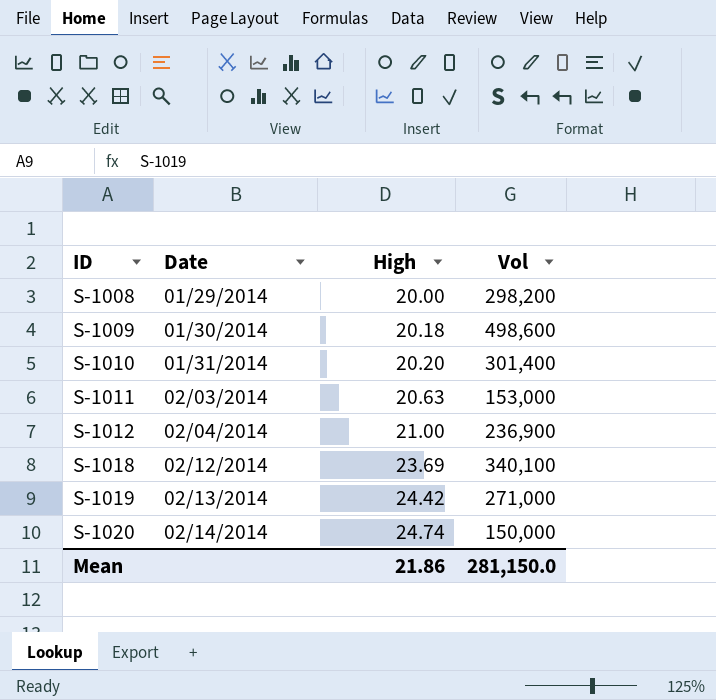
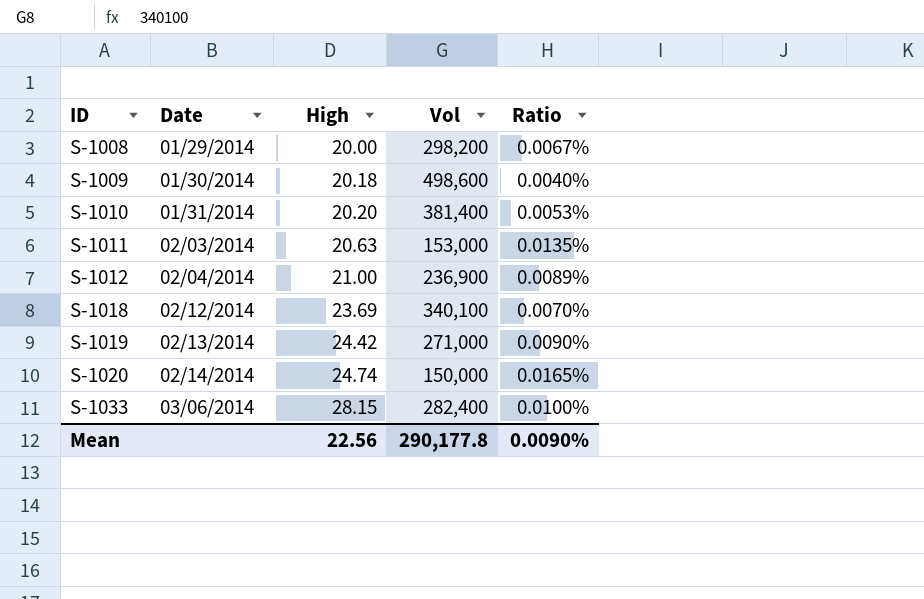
column Ratio | formula: none -> [High] / [Vol]
S-1010 | Vol: 301,400 -> 381,400
row S-1033: none -> 03/06/2014 | 28.15 | 282,400 | 0.0100%
Mean | High: 21.86 -> 22.56
Mean | Vol: 281,150.0 -> 290,177.8

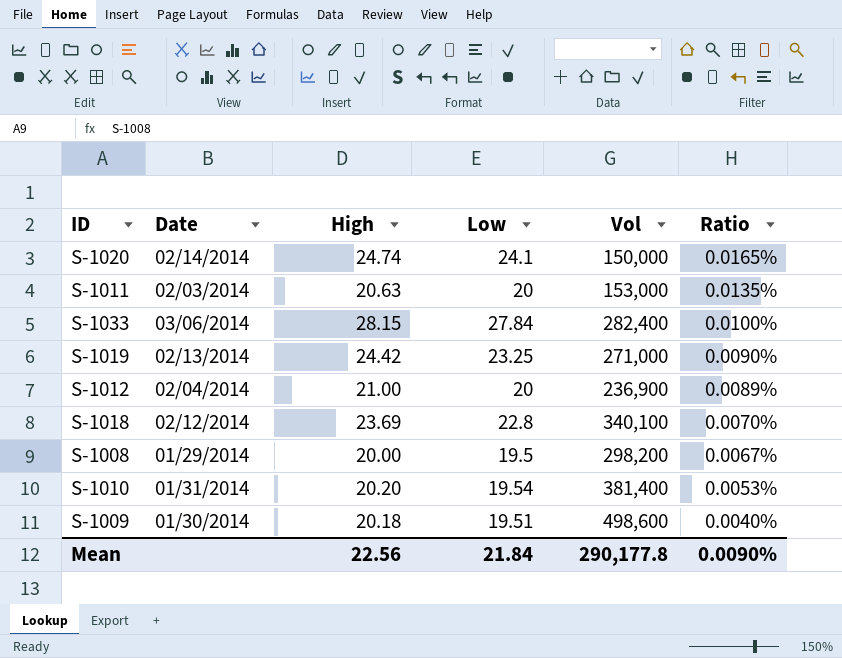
row order: ID ascending -> Ratio descending
column Low | position: none -> 4

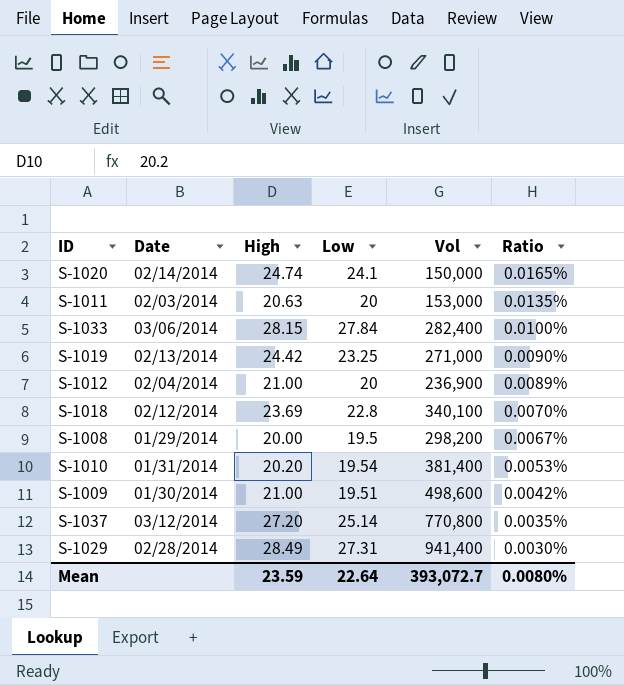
S-1009 | High: 20.18 -> 21.00
S-1009 | Ratio: 0.0040% -> 0.0042%
row S-1037: none -> 03/12/2014 | 27.20 | 25.14 | 770,800 | 0.0035%
row S-1029: none -> 02/28/2014 | 28.49 | 27.31 | 941,400 | 0.0030%
Mean | High: 22.56 -> 23.59
Mean | Low: 21.84 -> 22.64
Mean | Vol: 290,177.8 -> 393,072.7
Mean | Ratio: 0.0090% -> 0.0080%

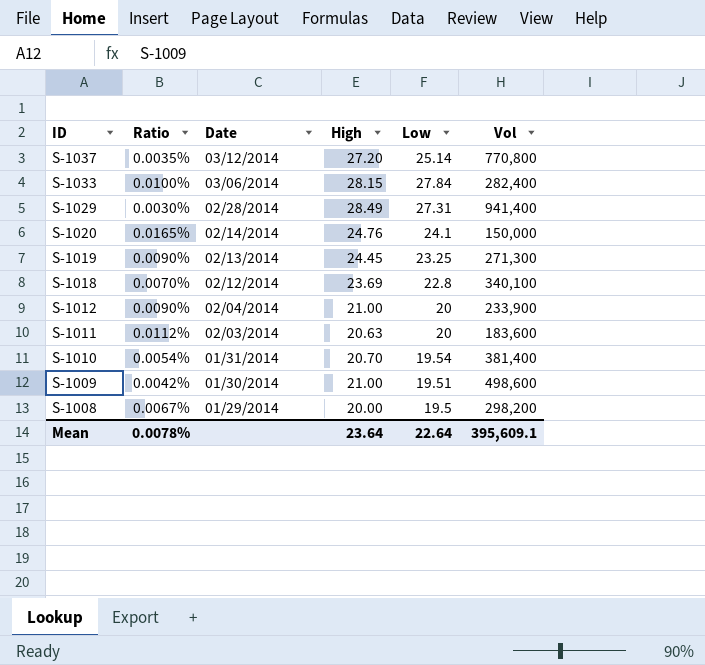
row order: Ratio descending -> ID descending
column Ratio | position: 6 -> 2
S-1020 | High: 24.74 -> 24.76
S-1019 | High: 24.42 -> 24.45
S-1019 | Vol: 271,000 -> 271,300
S-1012 | Ratio: 0.0089% -> 0.0090%
S-1012 | Vol: 236,900 -> 233,900
S-1011 | Ratio: 0.0135% -> 0.0112%
S-1011 | Vol: 153,000 -> 183,600
S-1010 | Ratio: 0.0053% -> 0.0054%
S-1010 | High: 20.20 -> 20.70
Mean | Ratio: 0.0080% -> 0.0078%
Mean | High: 23.59 -> 23.64
Mean | Vol: 393,072.7 -> 395,609.1

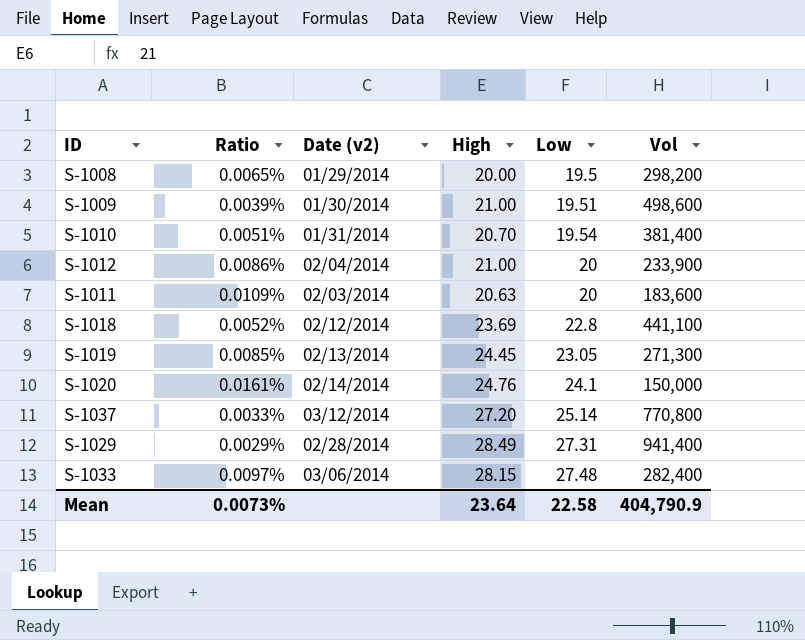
row order: ID descending -> Low ascending
column Ratio | formula: [High] / [Vol] -> [Low] / [Vol]
column name: Date -> Date (v2)
S-1018 | Vol: 340,100 -> 441,100
S-1019 | Low: 23.25 -> 23.05
S-1033 | Low: 27.84 -> 27.48
Mean | Ratio: 0.0078% -> 0.0073%
Mean | Low: 22.64 -> 22.58
Mean | Vol: 395,609.1 -> 404,790.9

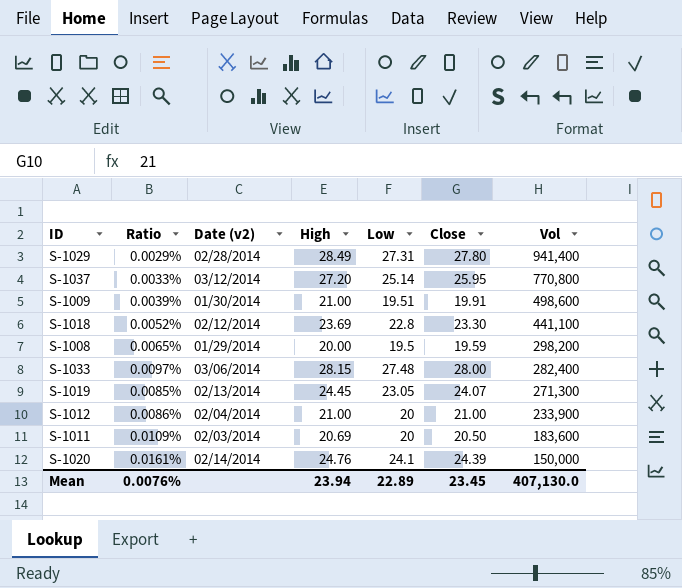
row order: Low ascending -> Vol descending
column Close | position: none -> 6
row S-1010: 0.0051% | 01/31/2014 | 20.70 | 19.54 | 381,400 -> none
S-1011 | High: 20.63 -> 20.69
Mean | Ratio: 0.0073% -> 0.0076%
Mean | High: 23.64 -> 23.94
Mean | Low: 22.58 -> 22.89
Mean | Vol: 404,790.9 -> 407,130.0

